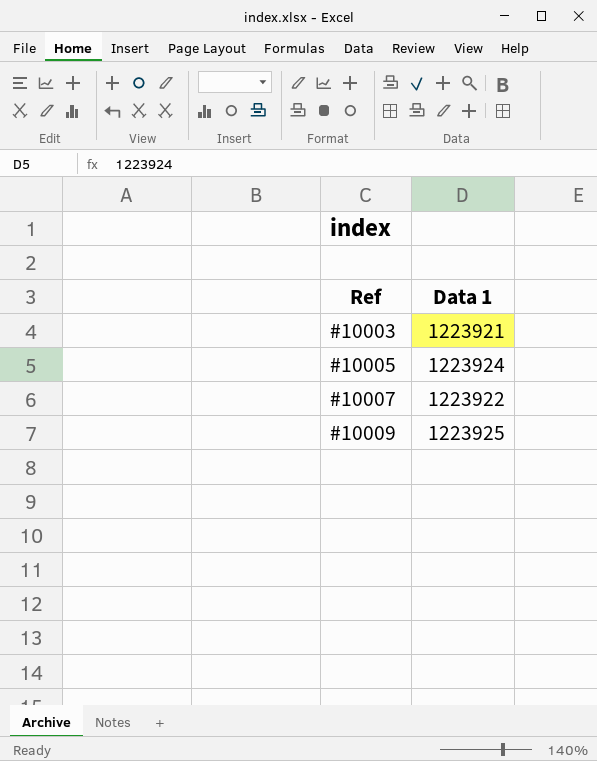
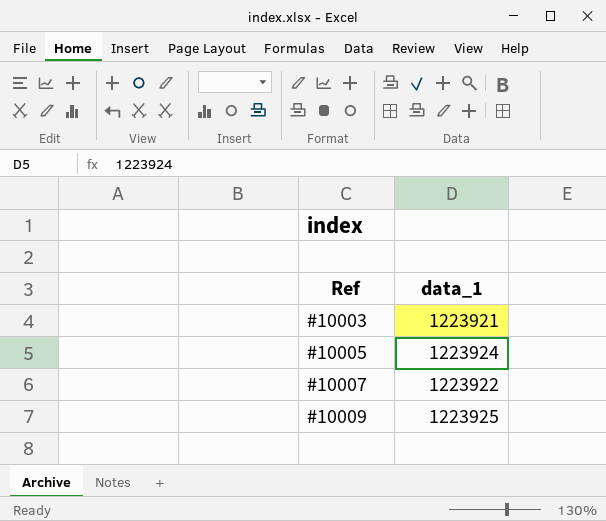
column name: Data 1 -> data_1

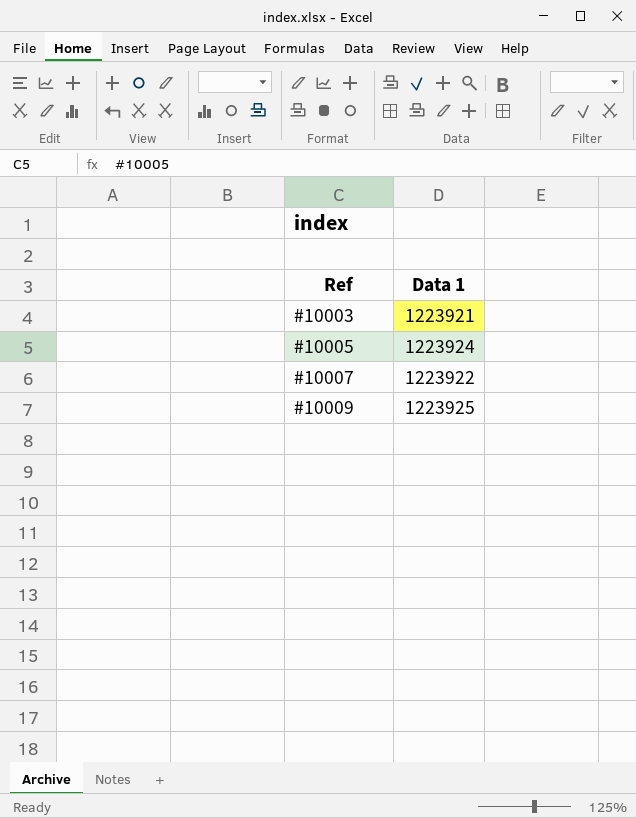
column name: data_1 -> Data 1

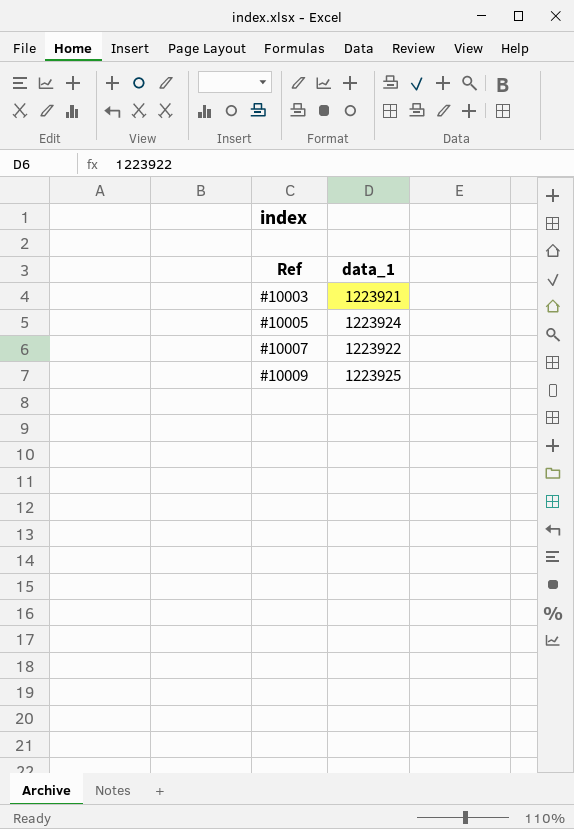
column name: Data 1 -> data_1

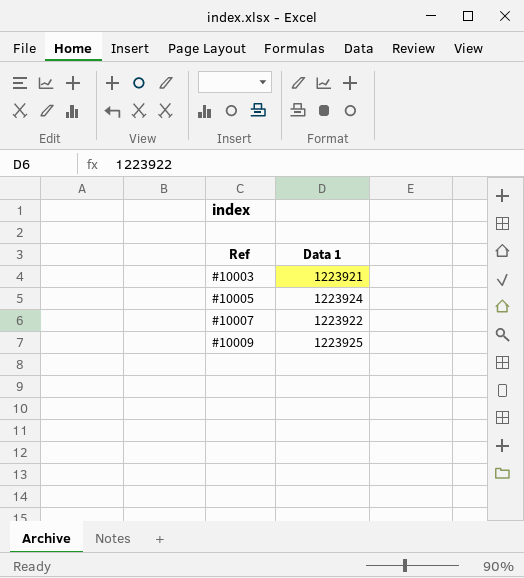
column name: data_1 -> Data 1

